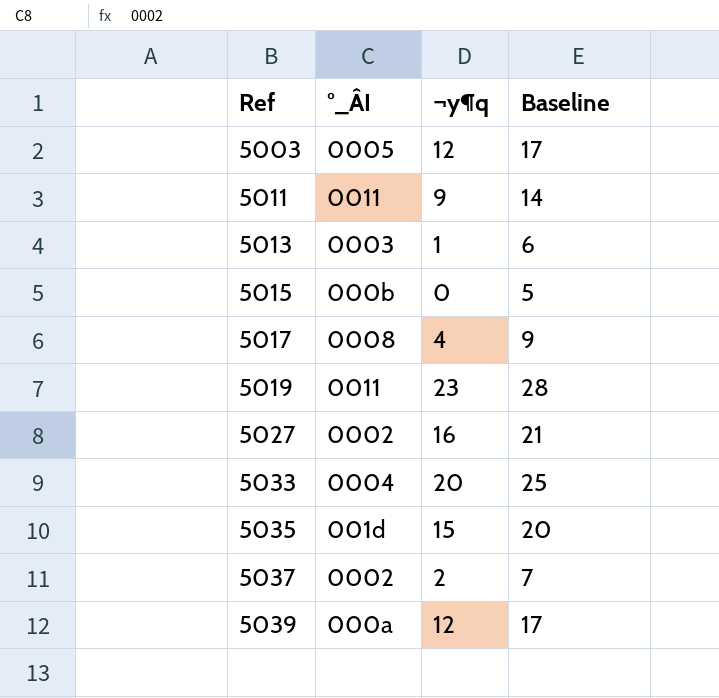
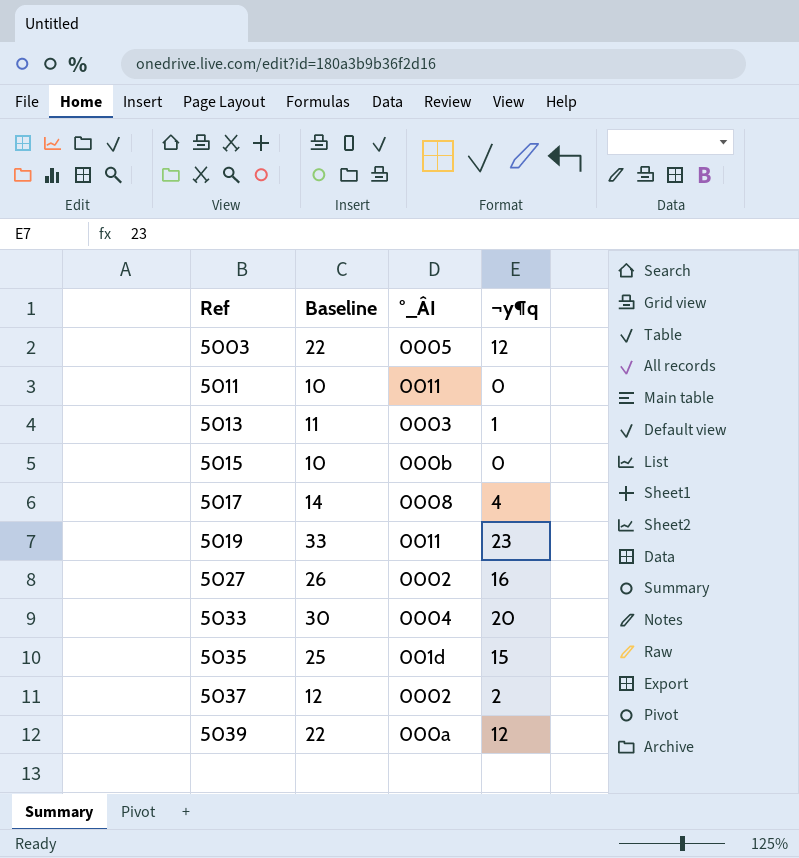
column Baseline | formula: [¬y¶q] + 5 -> [¬y¶q] + 10
column Baseline | position: 4 -> 2
5011 | ¬y¶q: 9 -> 0

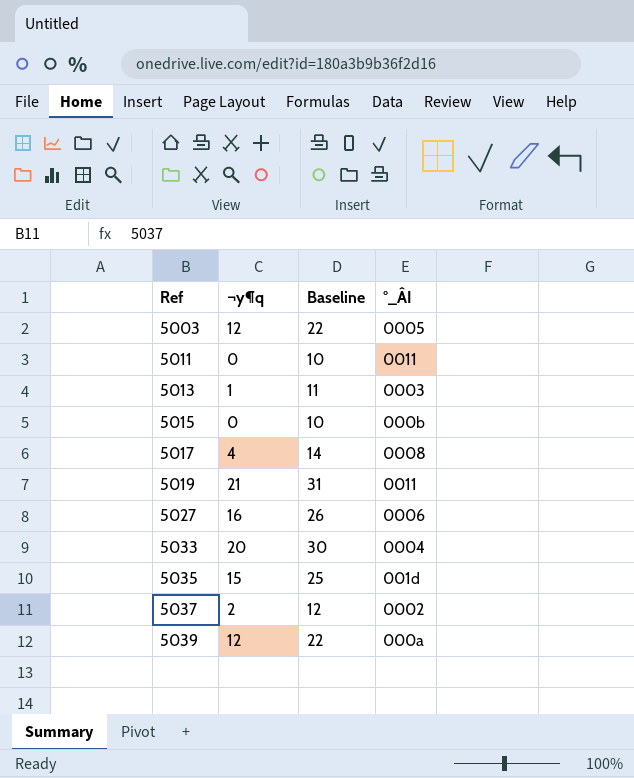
column ¬y¶q | position: 4 -> 2
5019 | ¬y¶q: 23 -> 21
5019 | Baseline: 33 -> 31
5027 | °_ÂI: 0002 -> 0006

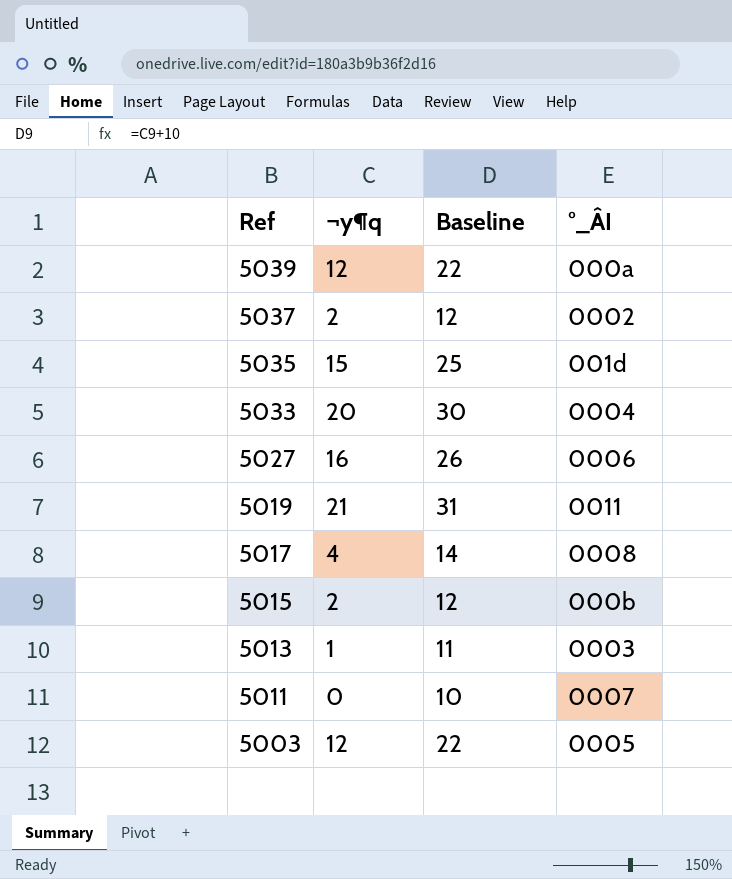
row order: Ref ascending -> Ref descending
5015 | ¬y¶q: 0 -> 2
5015 | Baseline: 10 -> 12
5011 | °_ÂI: 0011 -> 0007

